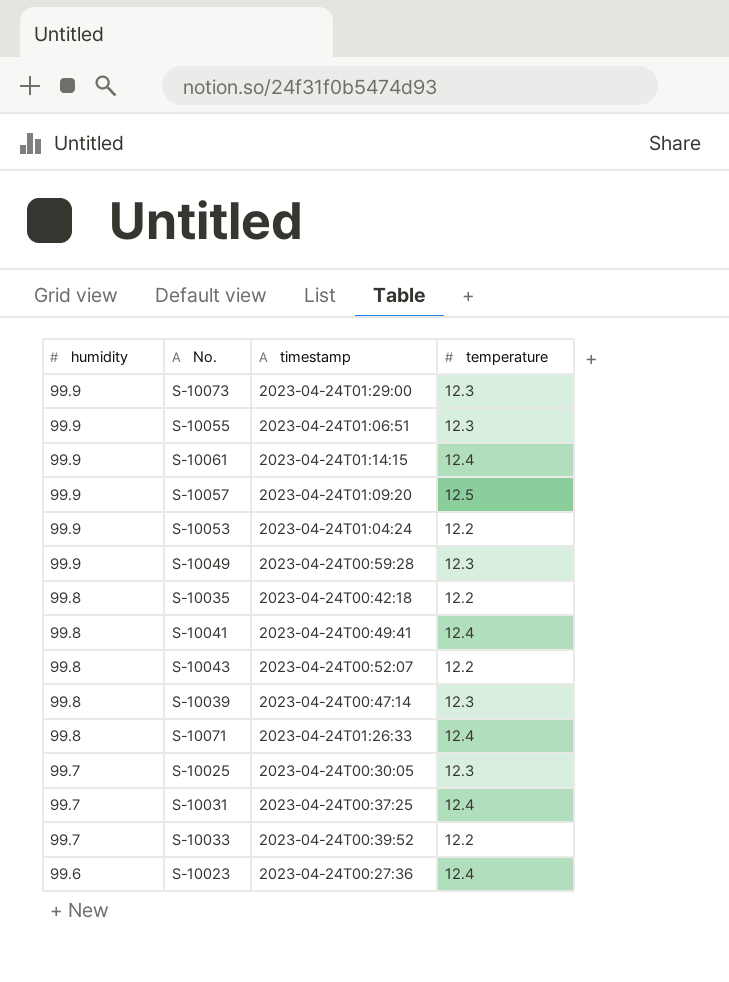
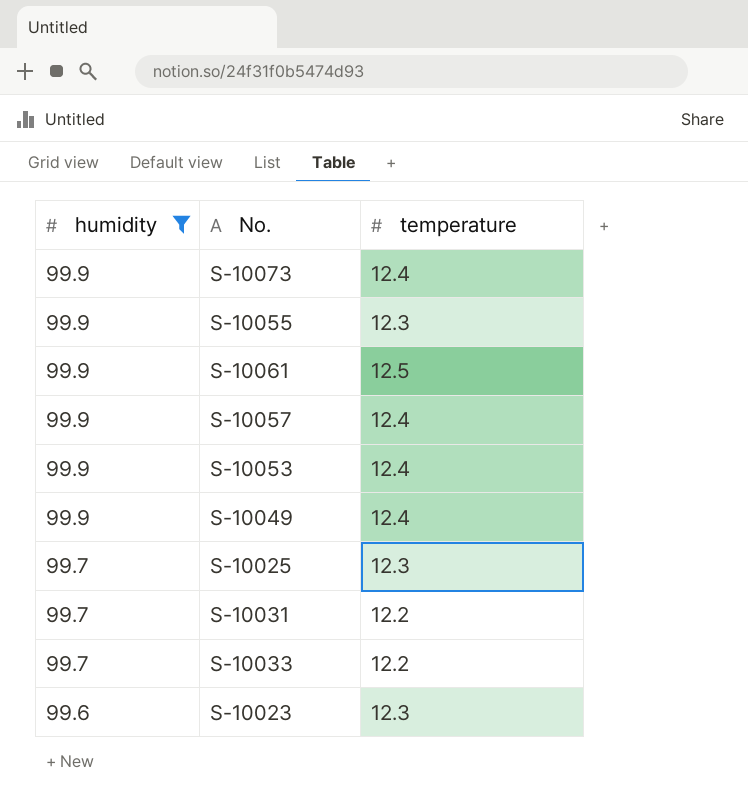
filter: none -> humidity != 99.8
column timestamp | position: 3 -> none
S-10073 | temperature: 12.3 -> 12.4
S-10061 | temperature: 12.4 -> 12.5
S-10057 | temperature: 12.5 -> 12.4
S-10053 | temperature: 12.2 -> 12.4
S-10049 | temperature: 12.3 -> 12.4
S-10031 | temperature: 12.4 -> 12.2
S-10023 | temperature: 12.4 -> 12.3

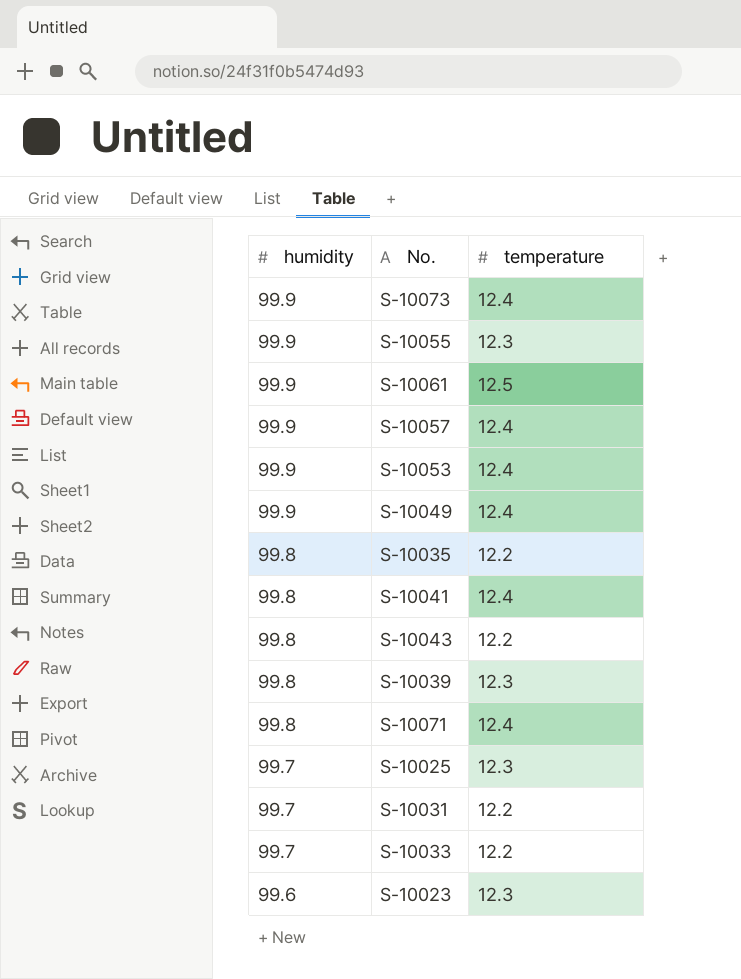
filter: humidity != 99.8 -> none

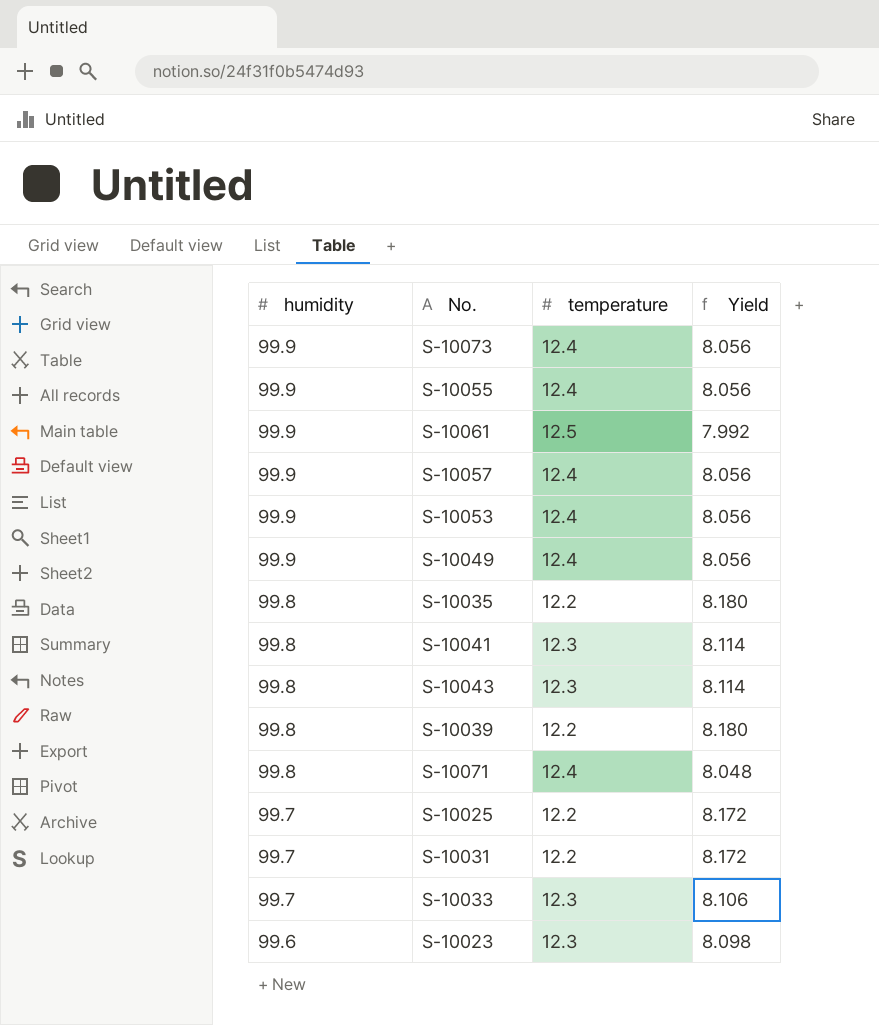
column Yield | formula: none -> [humidity] / [temperature]
S-10055 | temperature: 12.3 -> 12.4
S-10041 | temperature: 12.4 -> 12.3
S-10043 | temperature: 12.2 -> 12.3
S-10039 | temperature: 12.3 -> 12.2
S-10025 | temperature: 12.3 -> 12.2
S-10033 | temperature: 12.2 -> 12.3

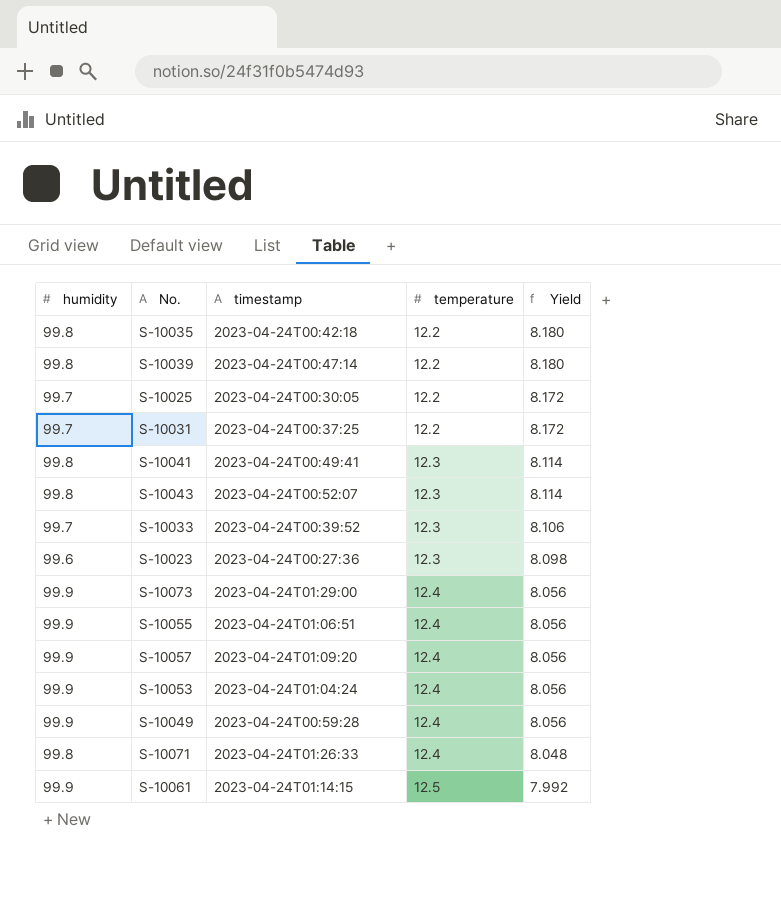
row order: humidity descending -> temperature ascending
column timestamp | position: none -> 3

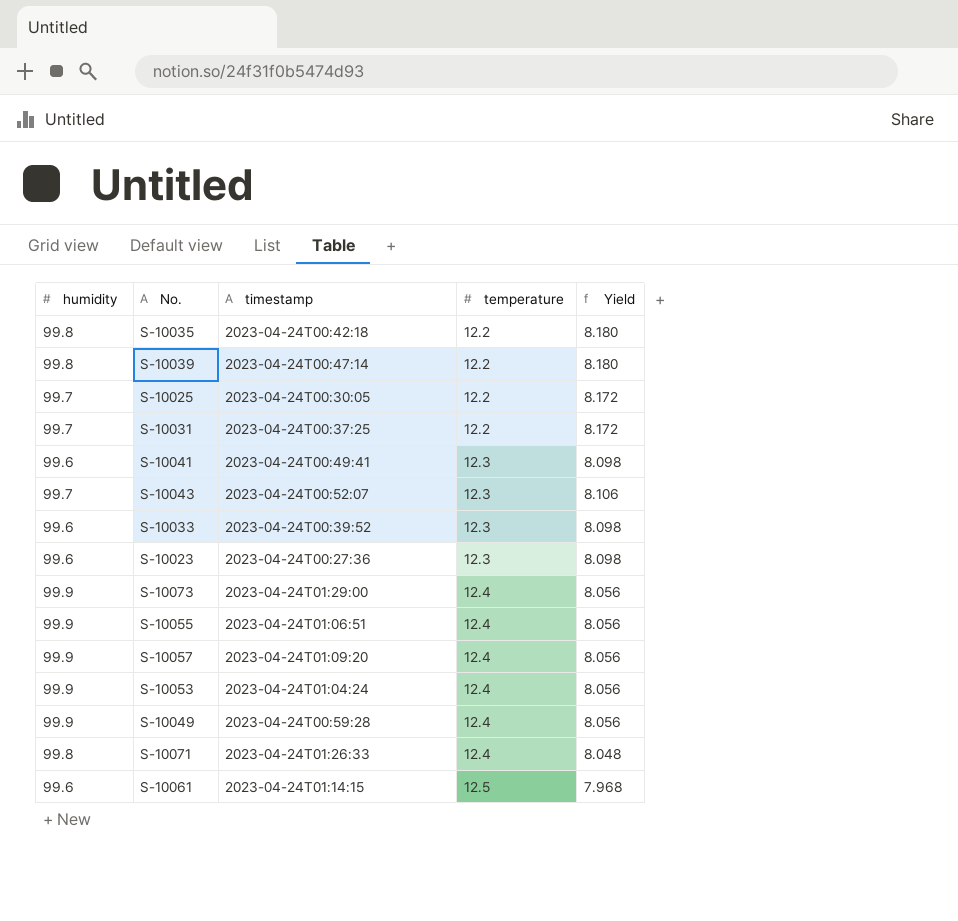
S-10041 | humidity: 99.8 -> 99.6
S-10041 | Yield: 8.114 -> 8.098
S-10043 | humidity: 99.8 -> 99.7
S-10043 | Yield: 8.114 -> 8.106
S-10033 | humidity: 99.7 -> 99.6
S-10033 | Yield: 8.106 -> 8.098
S-10061 | humidity: 99.9 -> 99.6
S-10061 | Yield: 7.992 -> 7.968

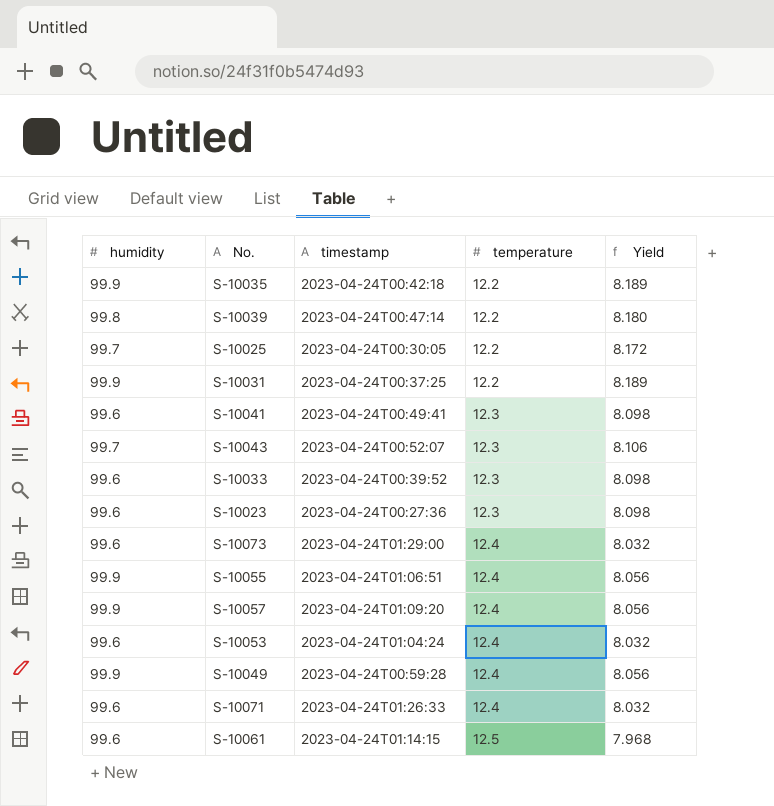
S-10035 | humidity: 99.8 -> 99.9
S-10035 | Yield: 8.180 -> 8.189
S-10031 | humidity: 99.7 -> 99.9
S-10031 | Yield: 8.172 -> 8.189
S-10073 | humidity: 99.9 -> 99.6
S-10073 | Yield: 8.056 -> 8.032
S-10053 | humidity: 99.9 -> 99.6
S-10053 | Yield: 8.056 -> 8.032
S-10071 | humidity: 99.8 -> 99.6
S-10071 | Yield: 8.048 -> 8.032

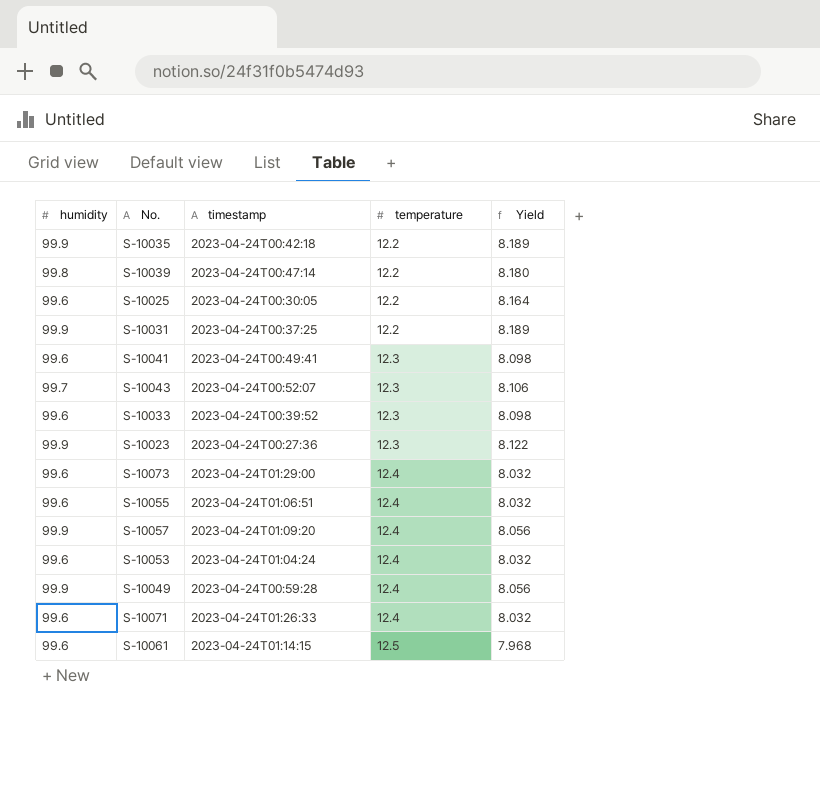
S-10025 | humidity: 99.7 -> 99.6
S-10025 | Yield: 8.172 -> 8.164
S-10023 | humidity: 99.6 -> 99.9
S-10023 | Yield: 8.098 -> 8.122
S-10055 | humidity: 99.9 -> 99.6
S-10055 | Yield: 8.056 -> 8.032

